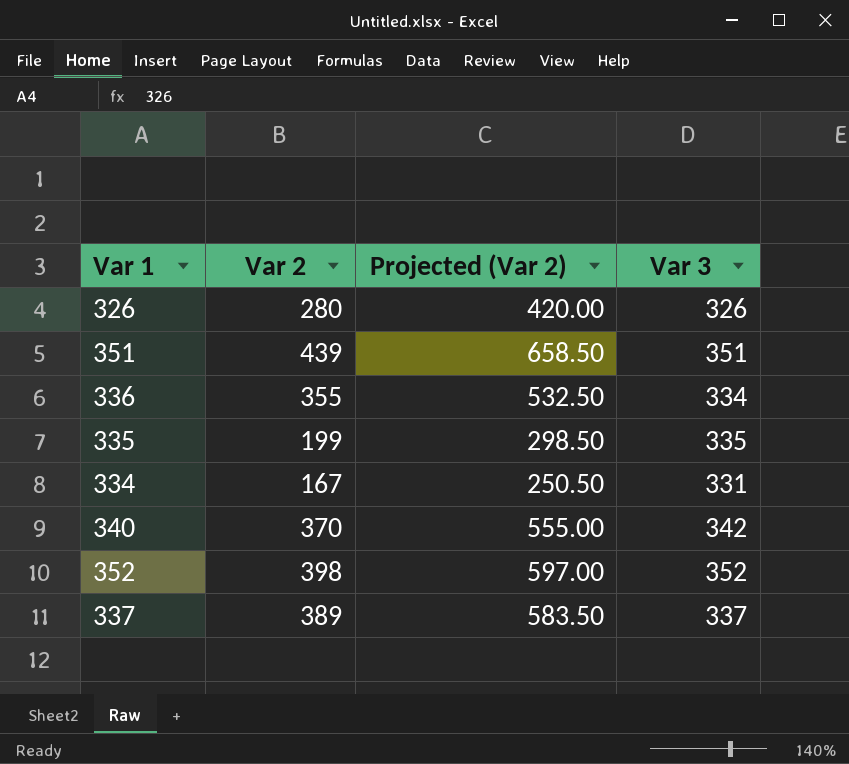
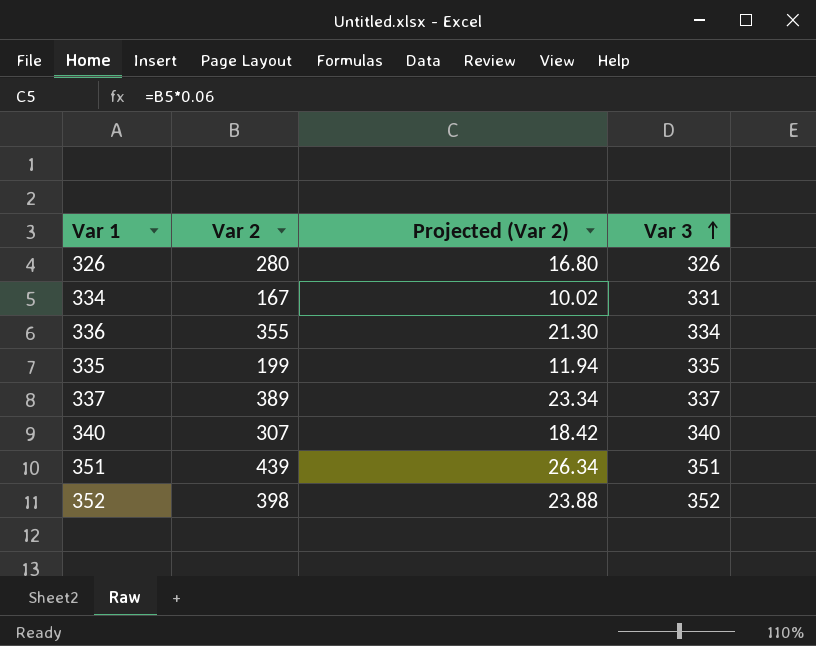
row order: none -> Var 3 ascending
column Projected (Var 2) | formula: [Var 2] * 1.5 -> [Var 2] * 0.06
340 | Var 2: 370 -> 307
340 | Var 3: 342 -> 340

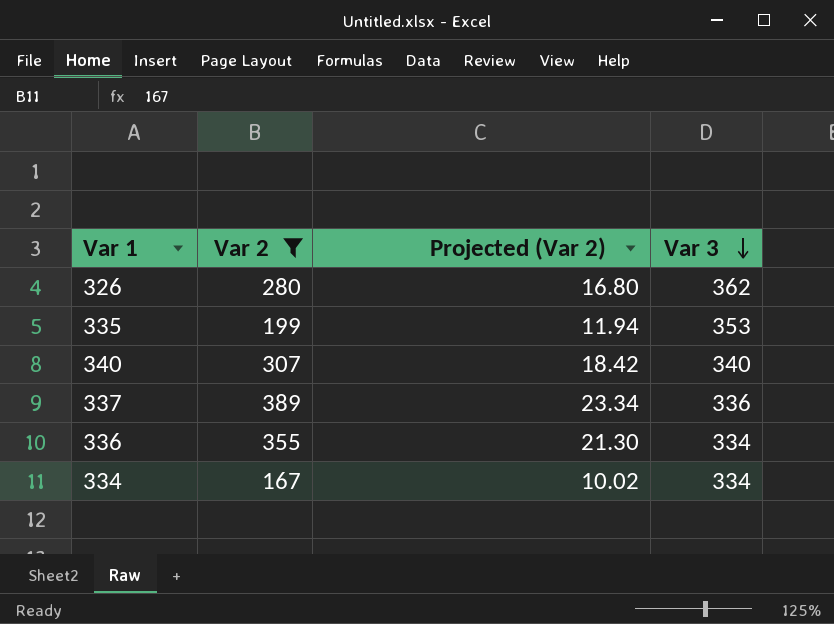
filter: none -> Var 2 <= 389
row order: Var 3 ascending -> Var 3 descending
326 | Var 3: 326 -> 362
335 | Var 3: 335 -> 353
337 | Var 3: 337 -> 336
334 | Var 3: 331 -> 334

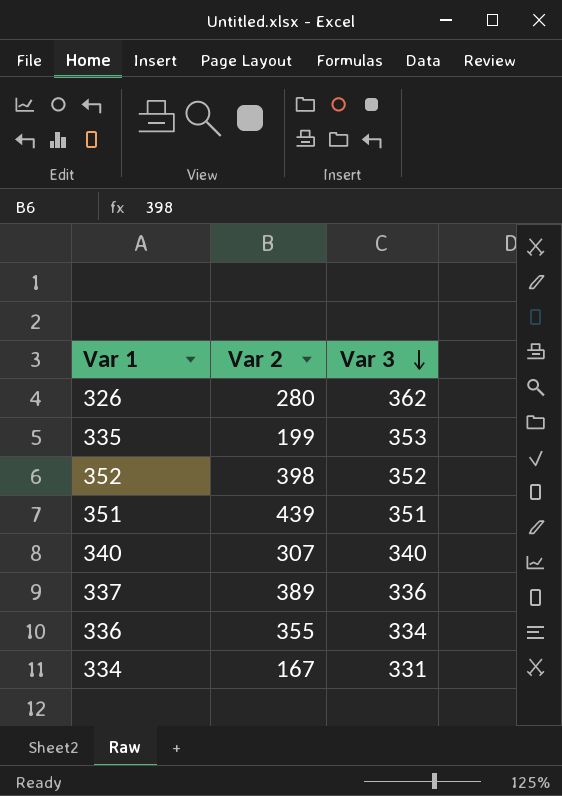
filter: Var 2 <= 389 -> none
column Projected (Var 2) | formula: [Var 2] * 0.06 -> none
334 | Var 3: 334 -> 331

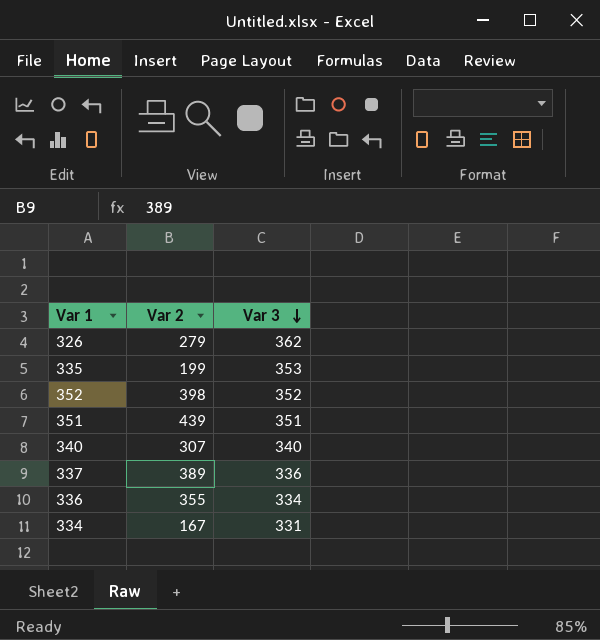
326 | Var 2: 280 -> 279

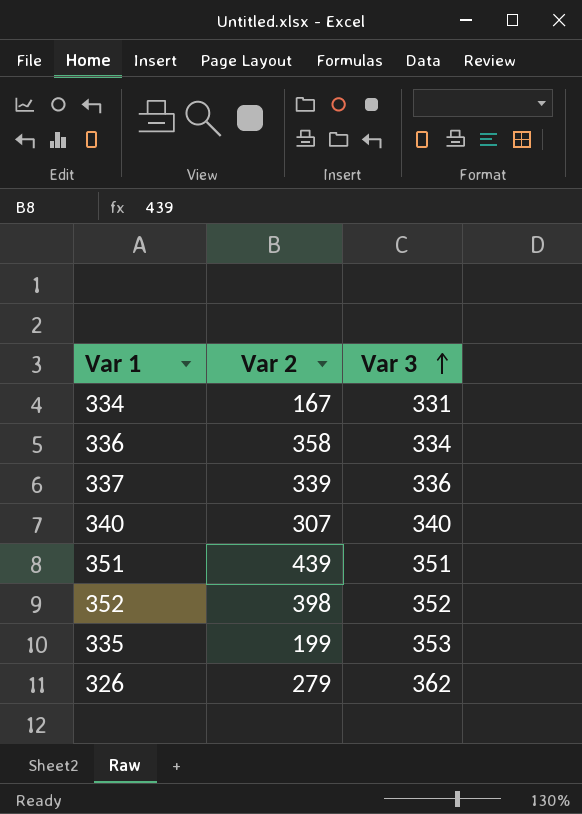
row order: Var 3 descending -> Var 3 ascending
336 | Var 2: 355 -> 358
337 | Var 2: 389 -> 339

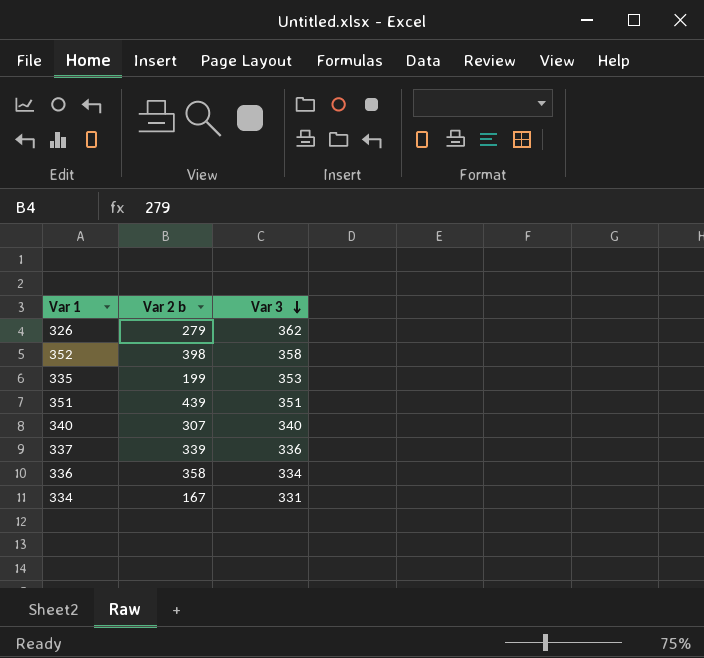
row order: Var 3 ascending -> Var 3 descending
column name: Var 2 -> Var 2 b
352 | Var 3: 352 -> 358

